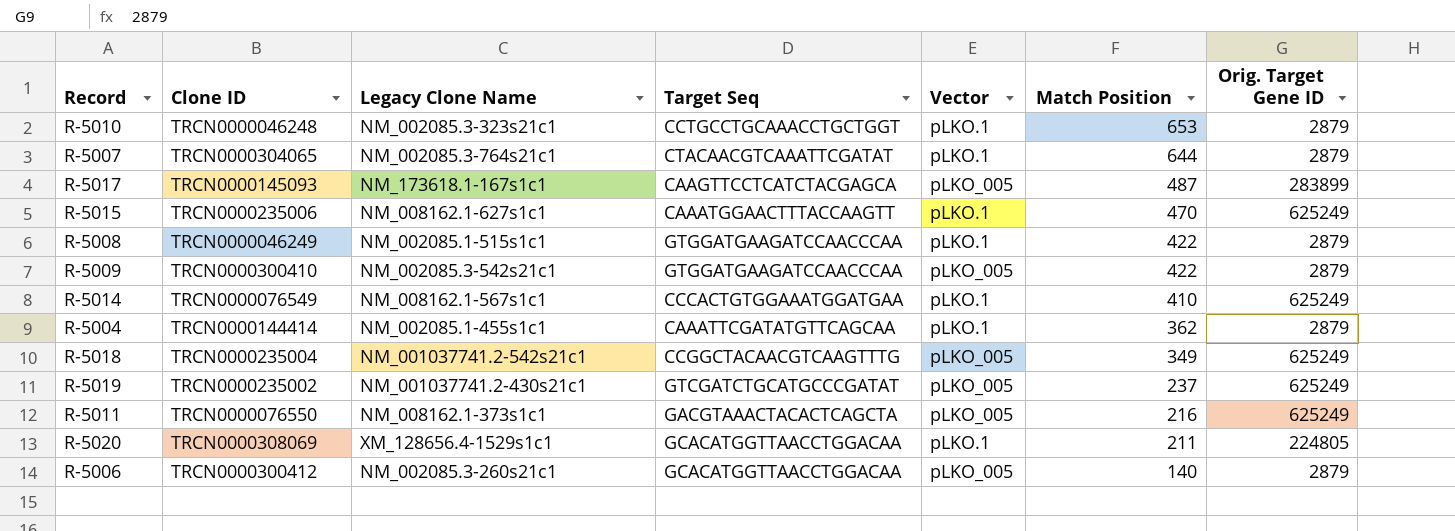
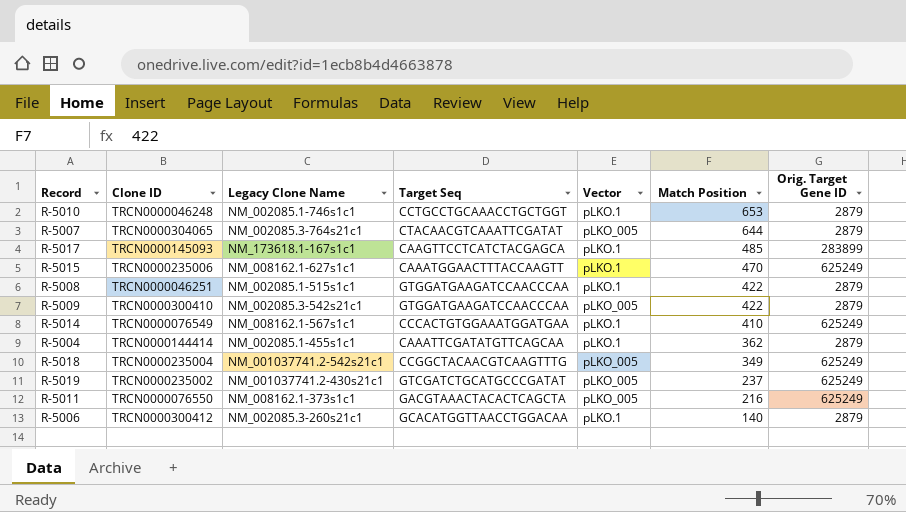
row R-5020: TRCN0000308069 | XM_128656.4-1529s1c1 | GCACATGGTTAACCTGGACAA | pLKO.1 | 211 | 224805 -> none
R-5010 | Legacy Clone Name: NM_002085.3-323s21c1 -> NM_002085.1-746s1c1
R-5007 | Vector: pLKO.1 -> pLKO_005
R-5017 | Vector: pLKO_005 -> pLKO.1
R-5017 | Match Position: 487 -> 485
R-5008 | Clone ID: TRCN0000046249 -> TRCN0000046251
R-5006 | Vector: pLKO_005 -> pLKO.1

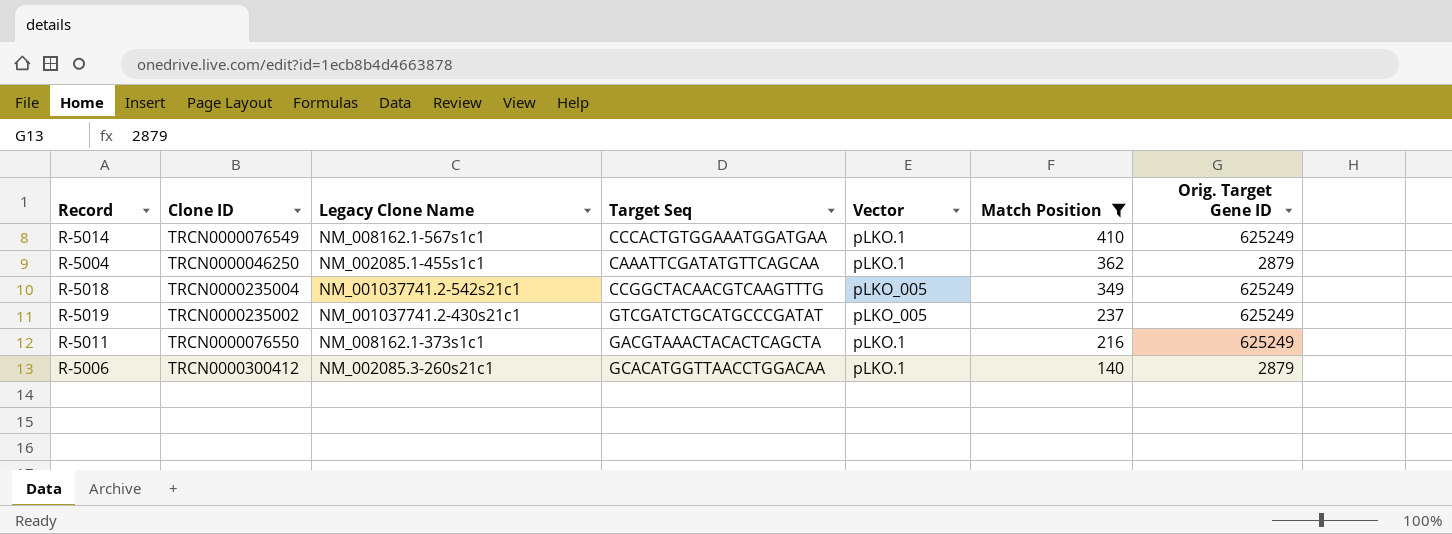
filter: none -> Match Position <= 410
R-5004 | Clone ID: TRCN0000144414 -> TRCN0000046250
R-5011 | Vector: pLKO_005 -> pLKO.1

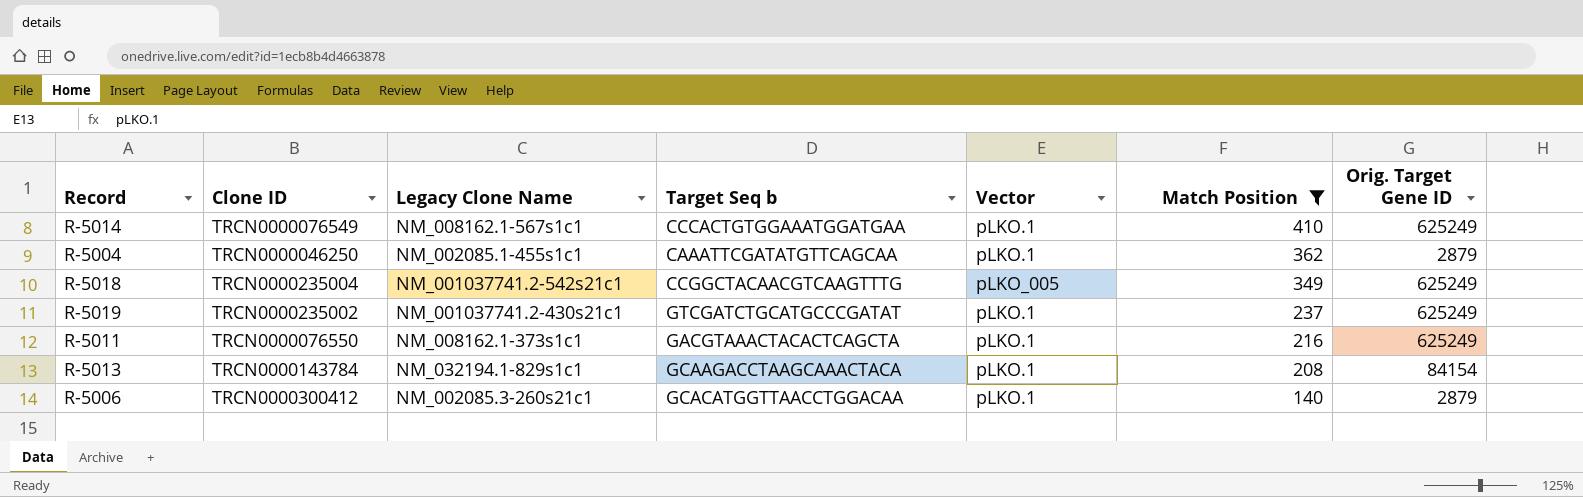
column name: Target Seq -> Target Seq b
R-5019 | Vector: pLKO_005 -> pLKO.1
row R-5013: none -> TRCN0000143784 | NM_032194.1-829s1c1 | GCAAGACCTAAGCAAACTACA | pLKO.1 | 208 | 84154

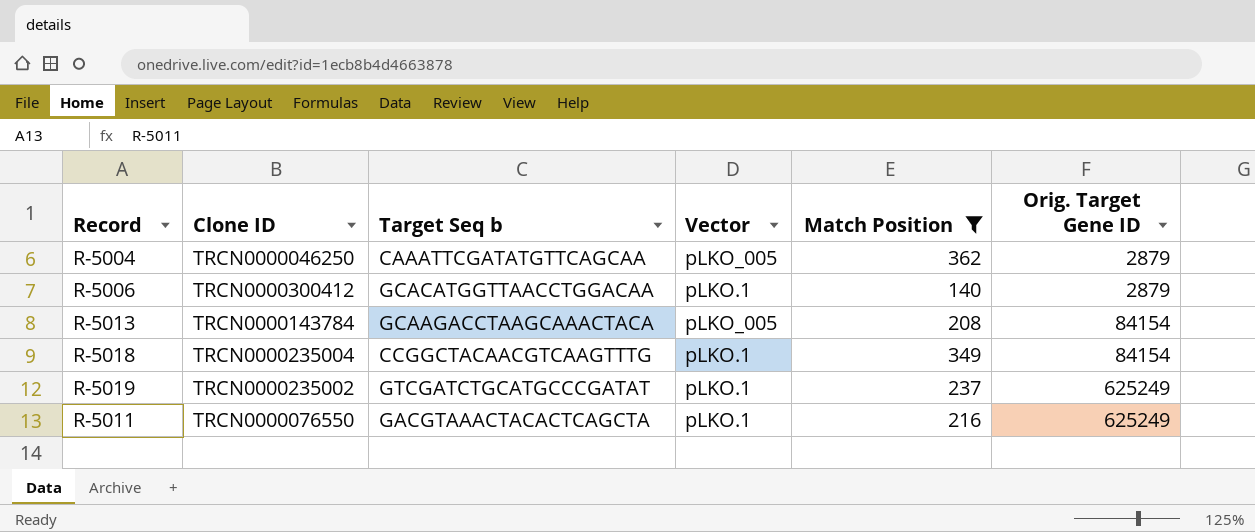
row order: Match Position descending -> Orig. Target Gene ID ascending
column Legacy Clone Name | position: 3 -> none
row R-5014: TRCN0000076549 | NM_008162.1-567s1c1 | CCCACTGTGGAAATGGATGAA | pLKO.1 | 410 | 625249 -> none
R-5004 | Vector: pLKO.1 -> pLKO_005
R-5013 | Vector: pLKO.1 -> pLKO_005
R-5018 | Vector: pLKO_005 -> pLKO.1
R-5018 | Orig. Target Gene ID: 625249 -> 84154

